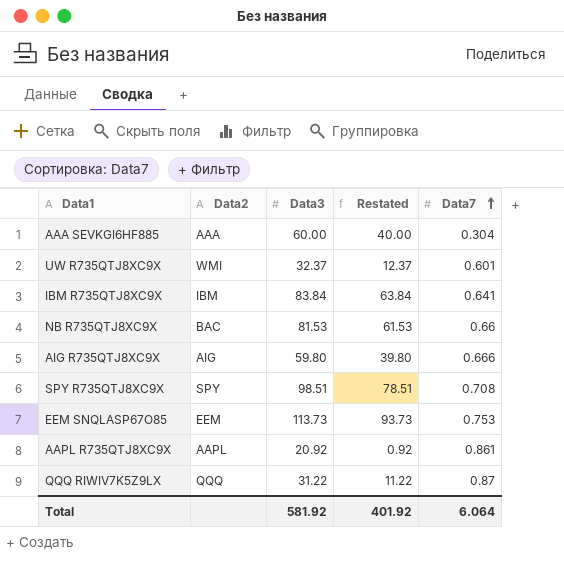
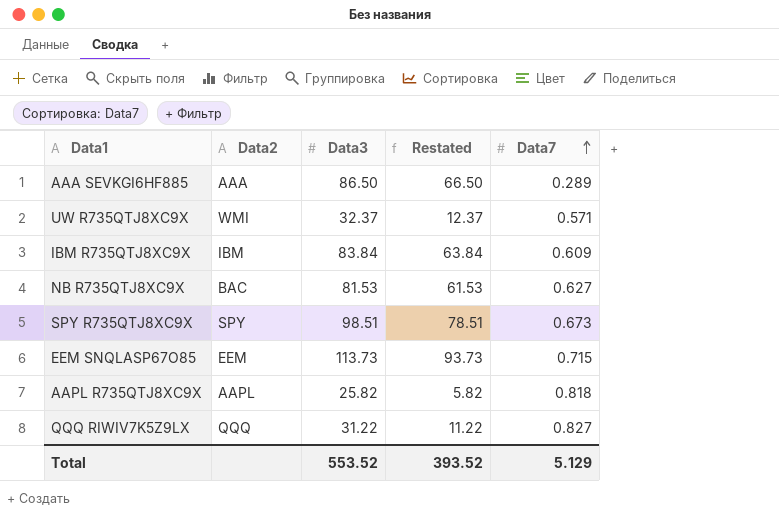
row AIG R735QTJ8XC9X: AIG | 59.80 | 39.80 | 0.666 -> none
AAA SEVKGI6HF885 | Data3: 60.00 -> 86.50
AAA SEVKGI6HF885 | Restated: 40.00 -> 66.50
AAA SEVKGI6HF885 | Data7: 0.304 -> 0.289
UW R735QTJ8XC9X | Data7: 0.601 -> 0.571
IBM R735QTJ8XC9X | Data7: 0.641 -> 0.609
NB R735QTJ8XC9X | Data7: 0.66 -> 0.627
SPY R735QTJ8XC9X | Data7: 0.708 -> 0.673
EEM SNQLASP67O85 | Data7: 0.753 -> 0.715
AAPL R735QTJ8XC9X | Data3: 20.92 -> 25.82
AAPL R735QTJ8XC9X | Restated: 0.92 -> 5.82
AAPL R735QTJ8XC9X | Data7: 0.861 -> 0.818
QQQ RIWIV7K5Z9LX | Data7: 0.87 -> 0.827
Total | Data3: 581.92 -> 553.52
Total | Restated: 401.92 -> 393.52
Total | Data7: 6.064 -> 5.129

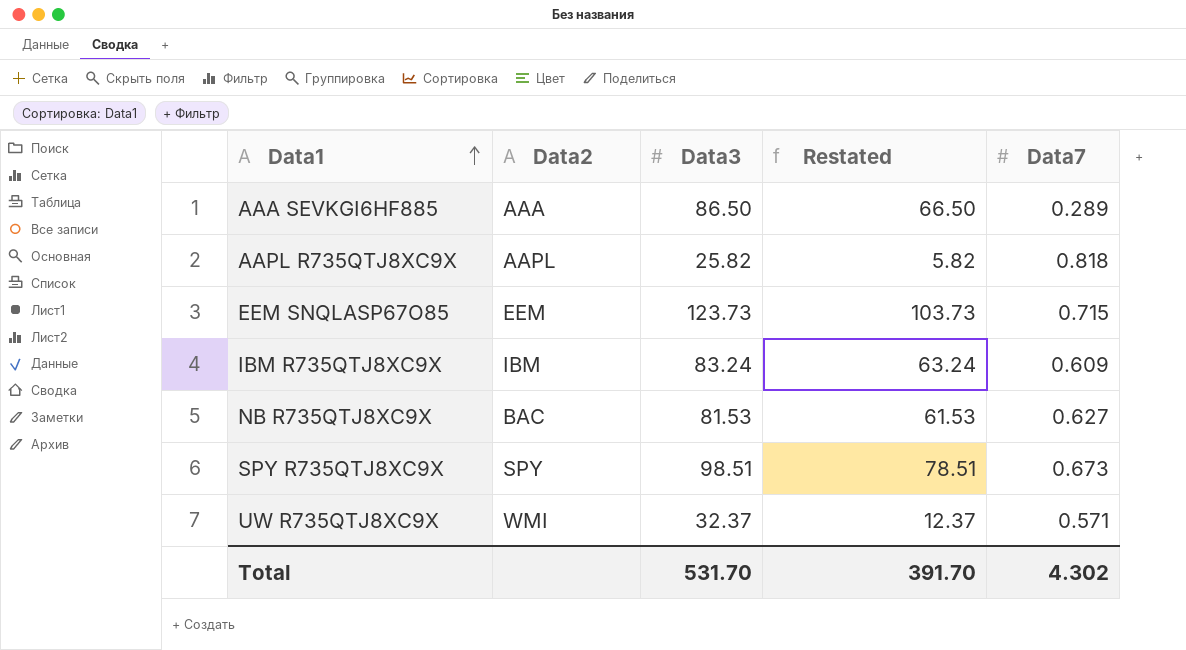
row order: Data7 ascending -> Data1 ascending
row QQQ RIWIV7K5Z9LX: QQQ | 31.22 | 11.22 | 0.827 -> none
EEM SNQLASP67O85 | Data3: 113.73 -> 123.73
EEM SNQLASP67O85 | Restated: 93.73 -> 103.73
IBM R735QTJ8XC9X | Data3: 83.84 -> 83.24
IBM R735QTJ8XC9X | Restated: 63.84 -> 63.24
Total | Data3: 553.52 -> 531.70
Total | Restated: 393.52 -> 391.70
Total | Data7: 5.129 -> 4.302

